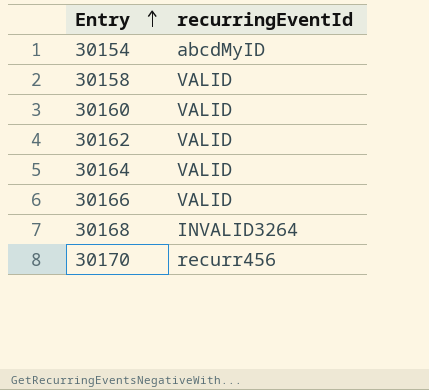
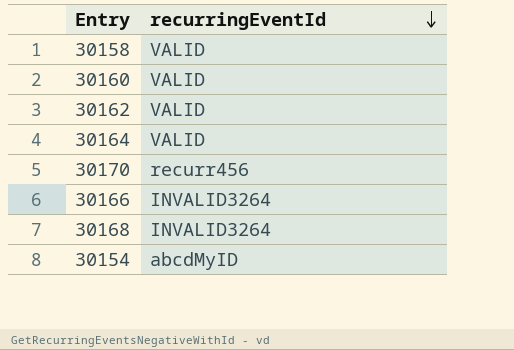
row order: Entry ascending -> recurringEventId descending
30166 | recurringEventId: VALID -> INVALID3264

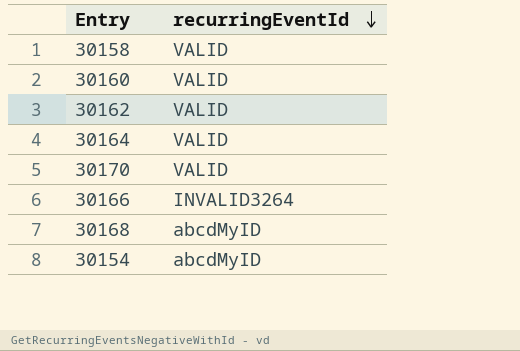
30170 | recurringEventId: recurr456 -> VALID
30168 | recurringEventId: INVALID3264 -> abcdMyID

